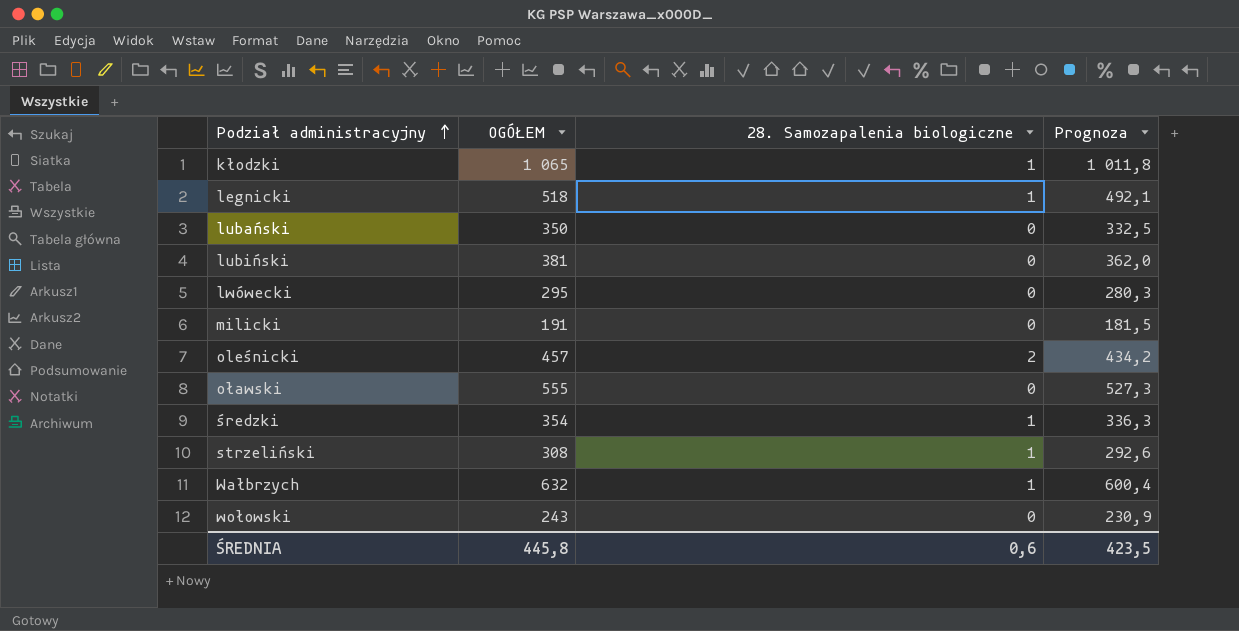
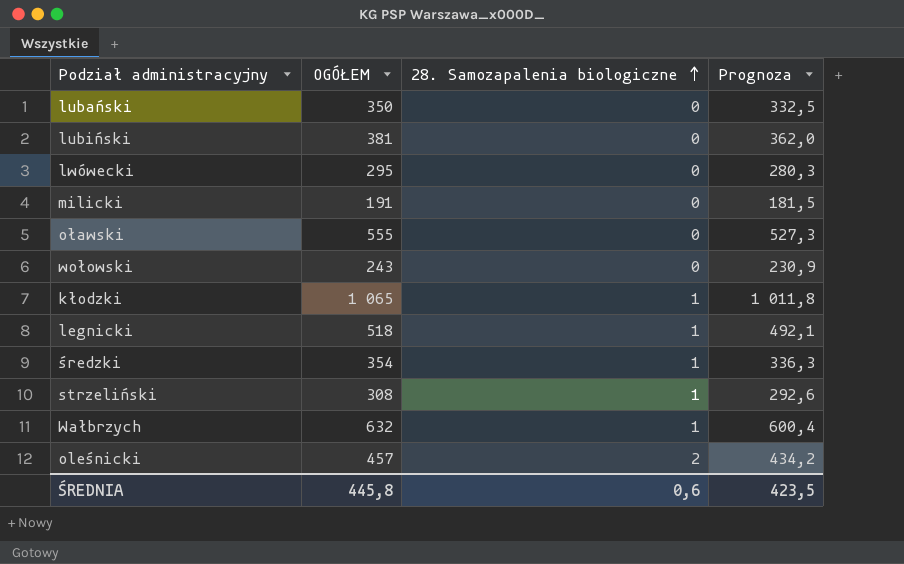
row order: Podział administracyjny ascending -> 28. Samozapalenia biologiczne ascending

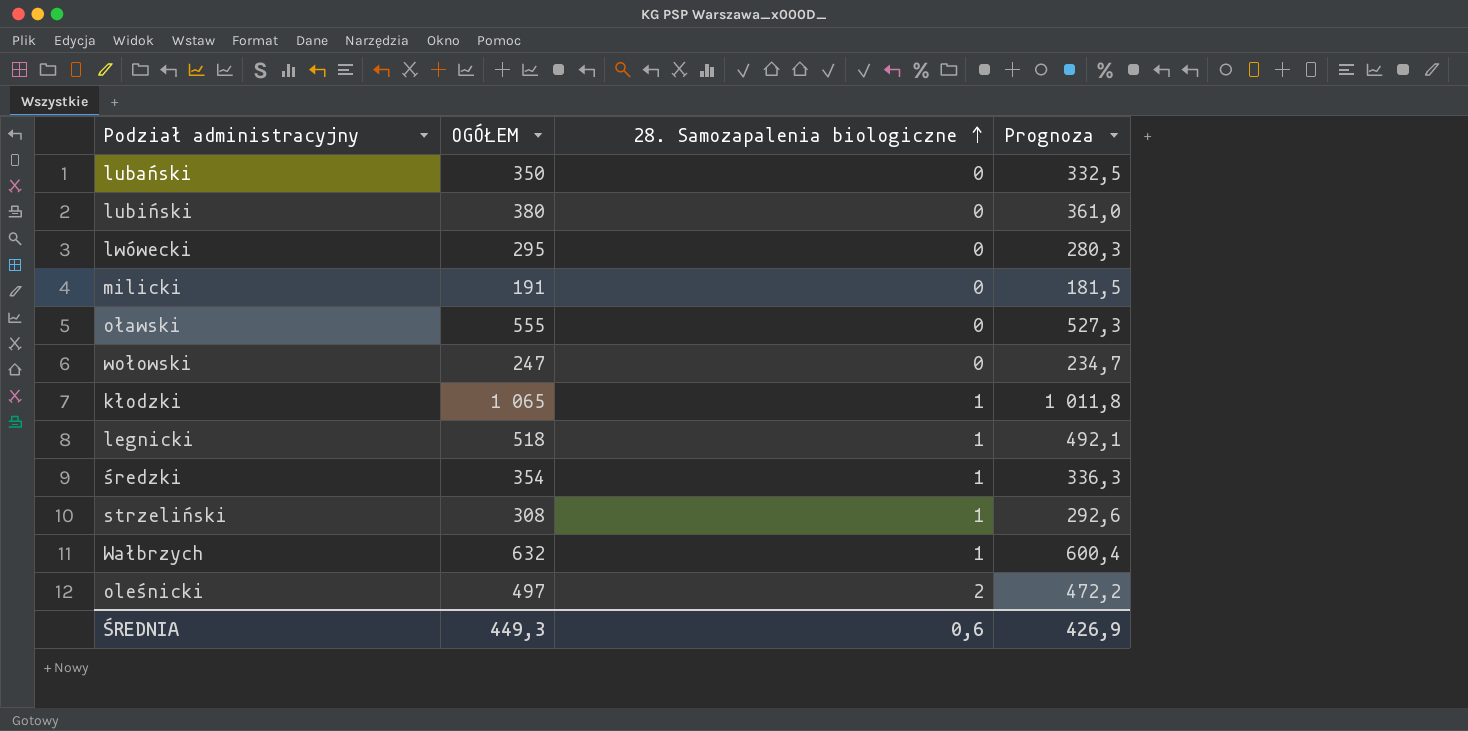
lubiński | OGÓŁEM: 381 -> 380
lubiński | Prognoza: 362,0 -> 361,0
wołowski | OGÓŁEM: 243 -> 247
wołowski | Prognoza: 230,9 -> 234,7
oleśnicki | OGÓŁEM: 457 -> 497
oleśnicki | Prognoza: 434,2 -> 472,2
ŚREDNIA | OGÓŁEM: 445,8 -> 449,3
ŚREDNIA | Prognoza: 423,5 -> 426,9

